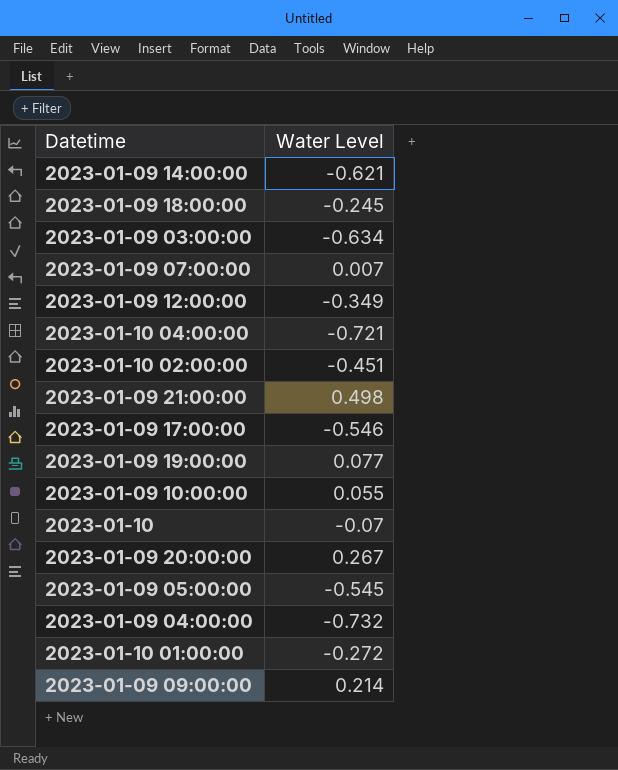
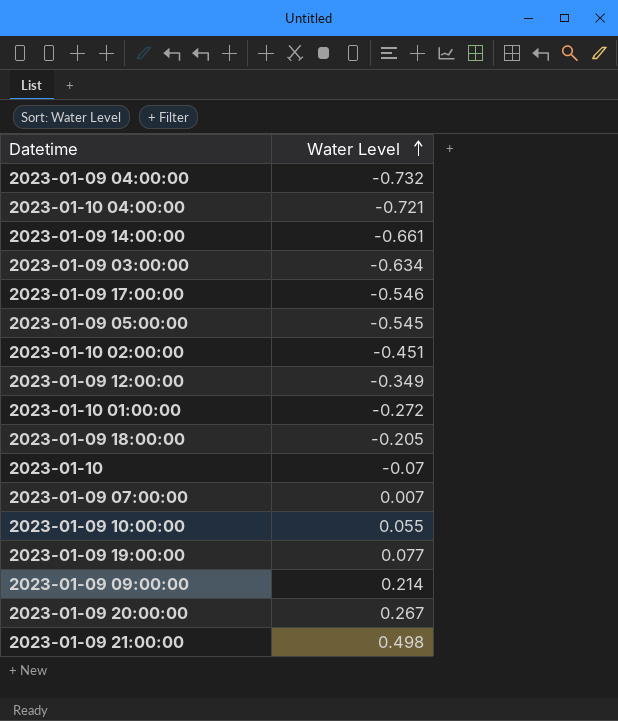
row order: none -> Water Level ascending
2023-01-09 14:00:00 | Water Level: -0.621 -> -0.661
2023-01-09 18:00:00 | Water Level: -0.245 -> -0.205

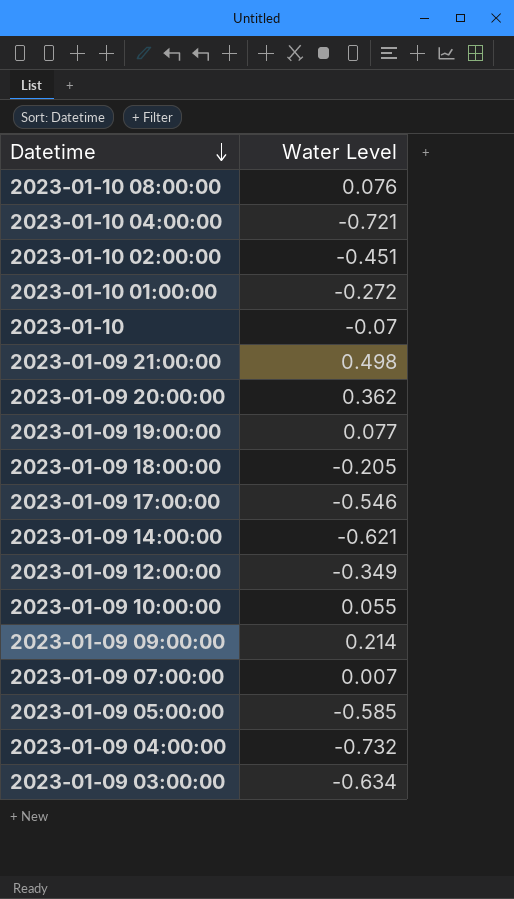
row order: Water Level ascending -> Datetime descending
row 2023-01-10 08:00:00: none -> 0.076
2023-01-09 20:00:00 | Water Level: 0.267 -> 0.362
2023-01-09 14:00:00 | Water Level: -0.661 -> -0.621
2023-01-09 05:00:00 | Water Level: -0.545 -> -0.585

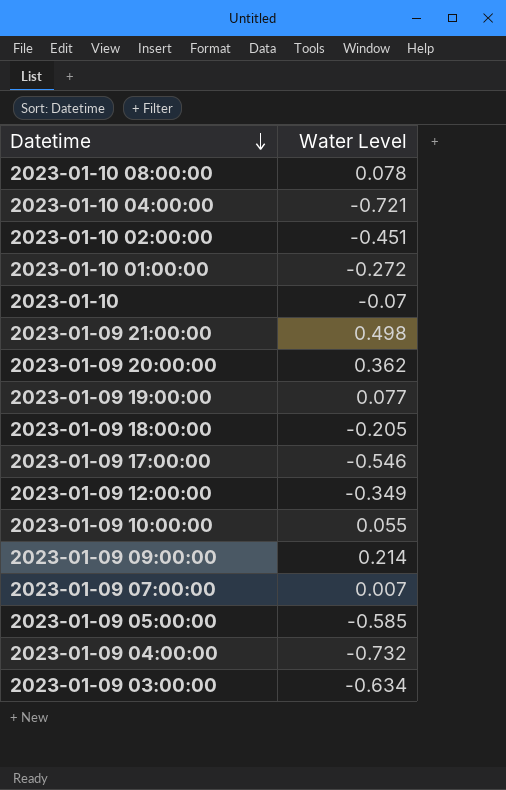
row 2023-01-09 14:00:00: -0.621 -> none
2023-01-10 08:00:00 | Water Level: 0.076 -> 0.078

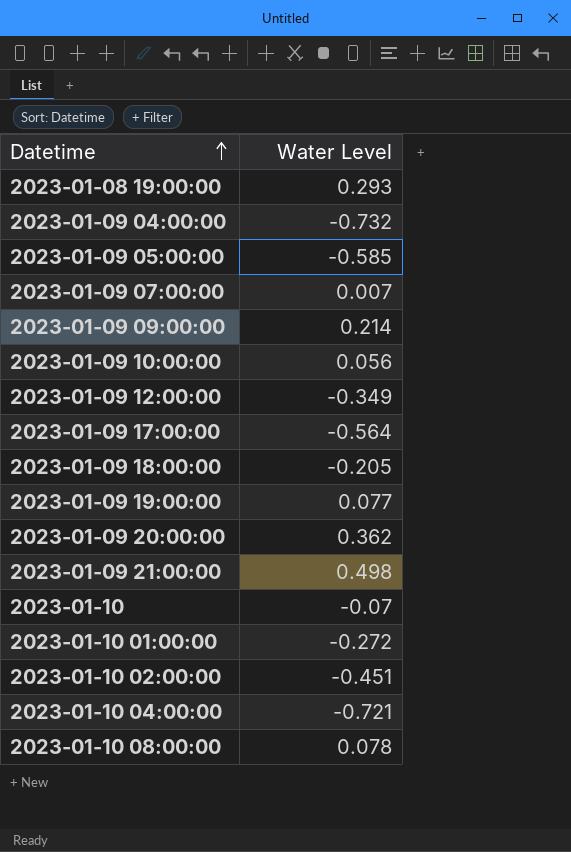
row order: Datetime descending -> Datetime ascending
row 2023-01-09 03:00:00: -0.634 -> none
row 2023-01-08 19:00:00: none -> 0.293
2023-01-09 10:00:00 | Water Level: 0.055 -> 0.056
2023-01-09 17:00:00 | Water Level: -0.546 -> -0.564

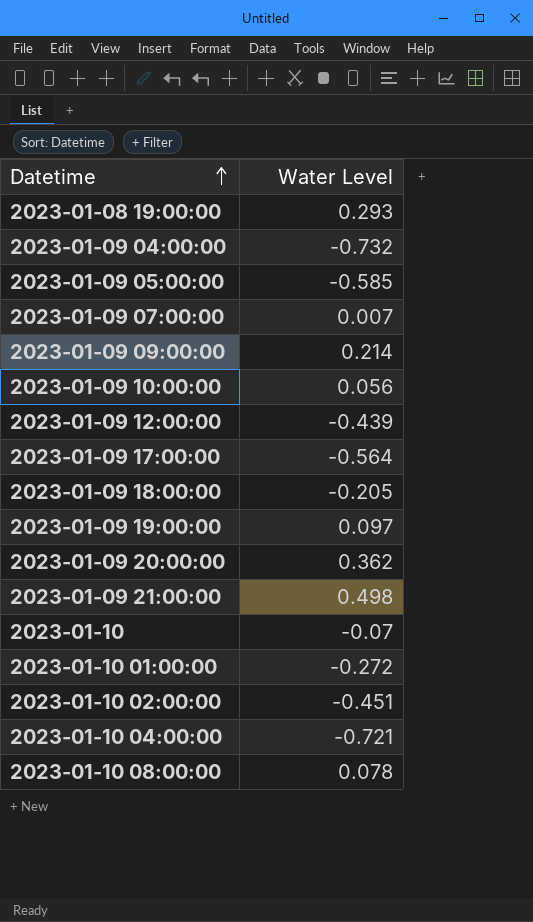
2023-01-09 12:00:00 | Water Level: -0.349 -> -0.439
2023-01-09 19:00:00 | Water Level: 0.077 -> 0.097

